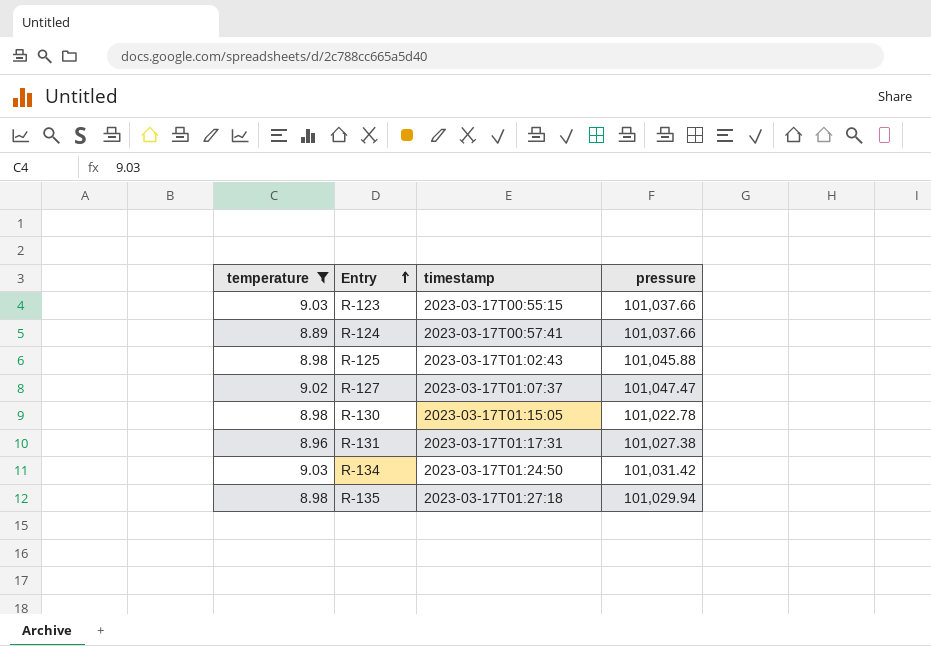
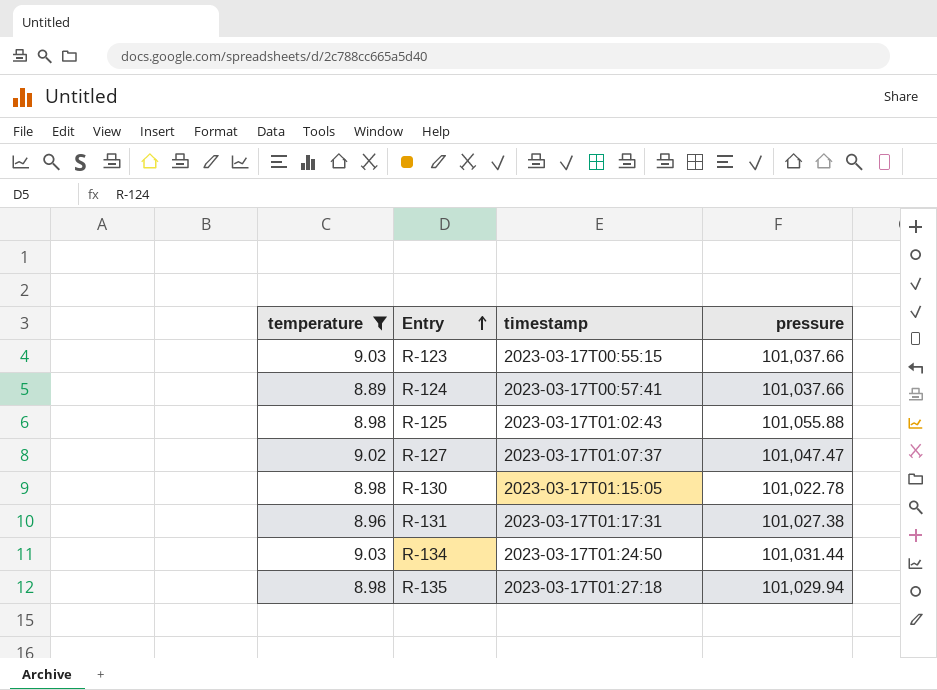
R-125 | pressure: 101,045.88 -> 101,055.88
R-134 | pressure: 101,031.42 -> 101,031.44

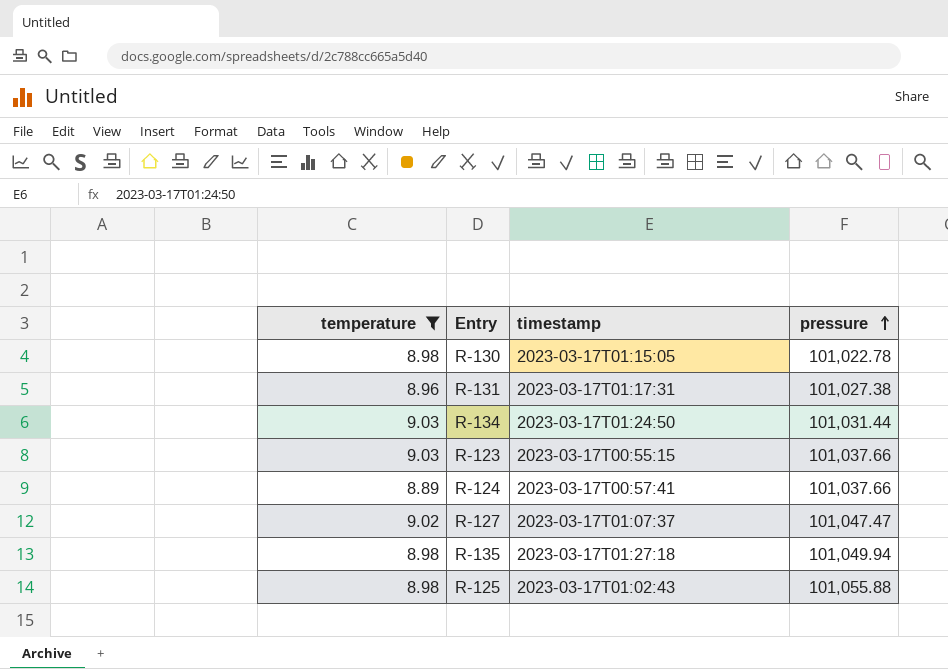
row order: Entry ascending -> pressure ascending
R-135 | pressure: 101,029.94 -> 101,049.94

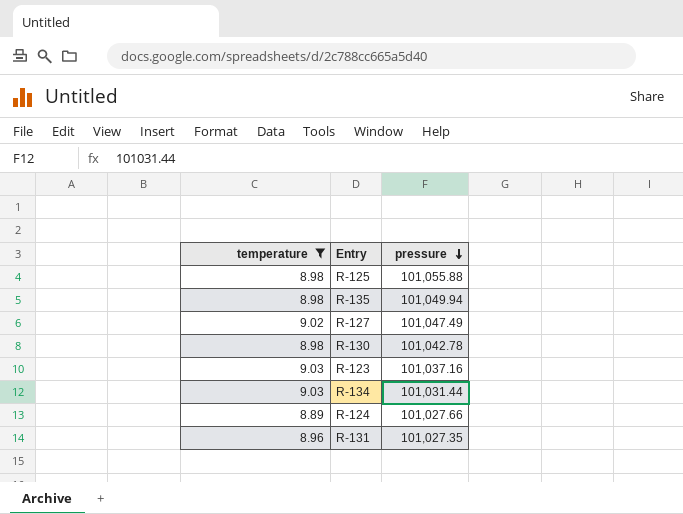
row order: pressure ascending -> pressure descending
column timestamp | position: 3 -> none
R-127 | pressure: 101,047.47 -> 101,047.49
R-130 | pressure: 101,022.78 -> 101,042.78
R-123 | pressure: 101,037.66 -> 101,037.16
R-124 | pressure: 101,037.66 -> 101,027.66
R-131 | pressure: 101,027.38 -> 101,027.35

